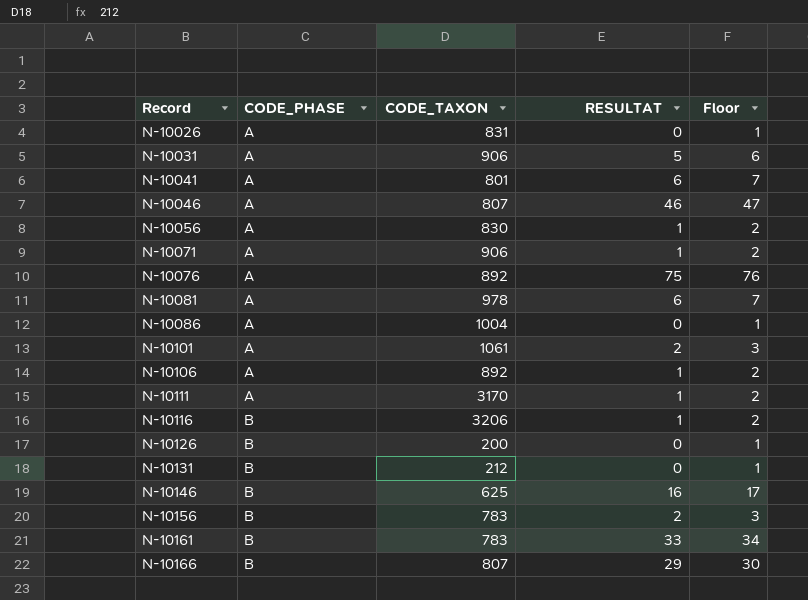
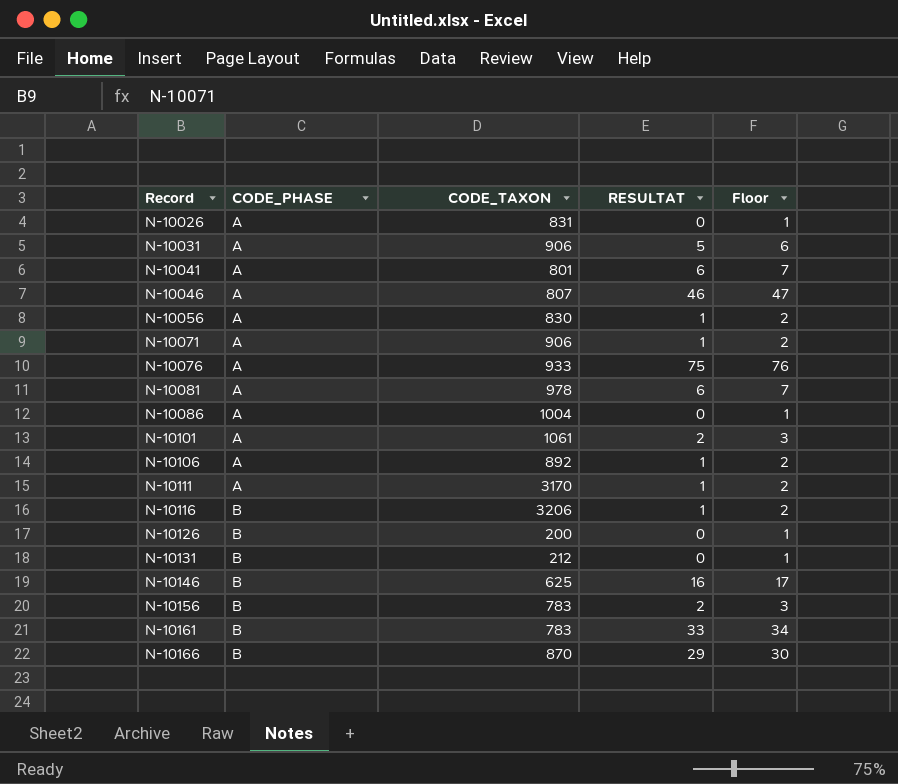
N-10076 | CODE_TAXON: 892 -> 933
N-10166 | CODE_TAXON: 807 -> 870

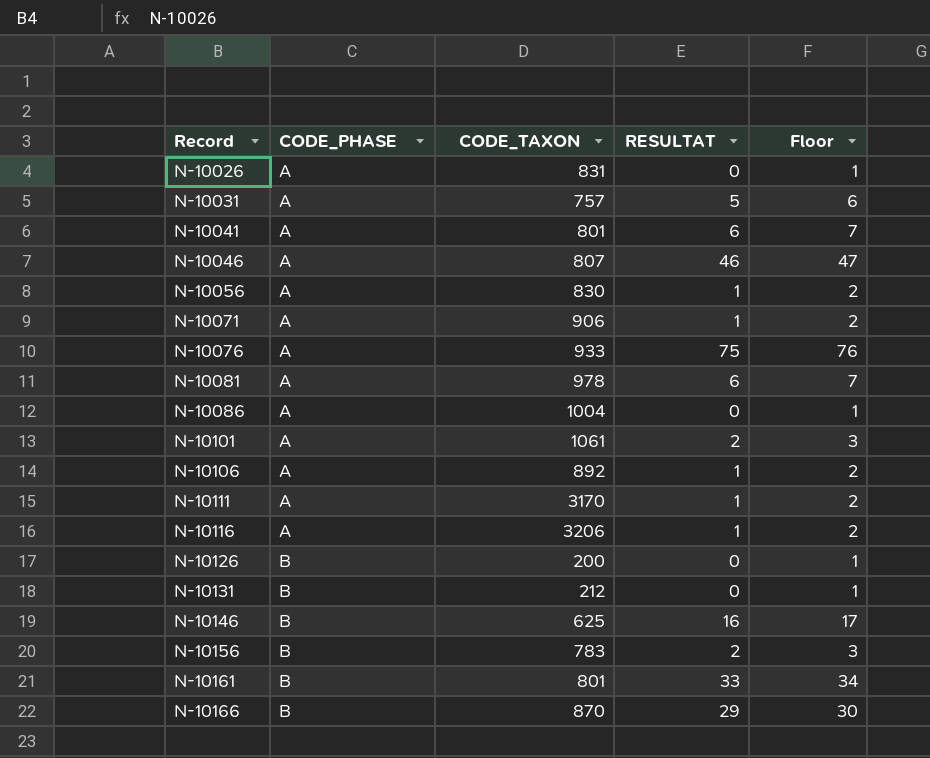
N-10031 | CODE_TAXON: 906 -> 757
N-10116 | CODE_PHASE: B -> A
N-10161 | CODE_TAXON: 783 -> 801

